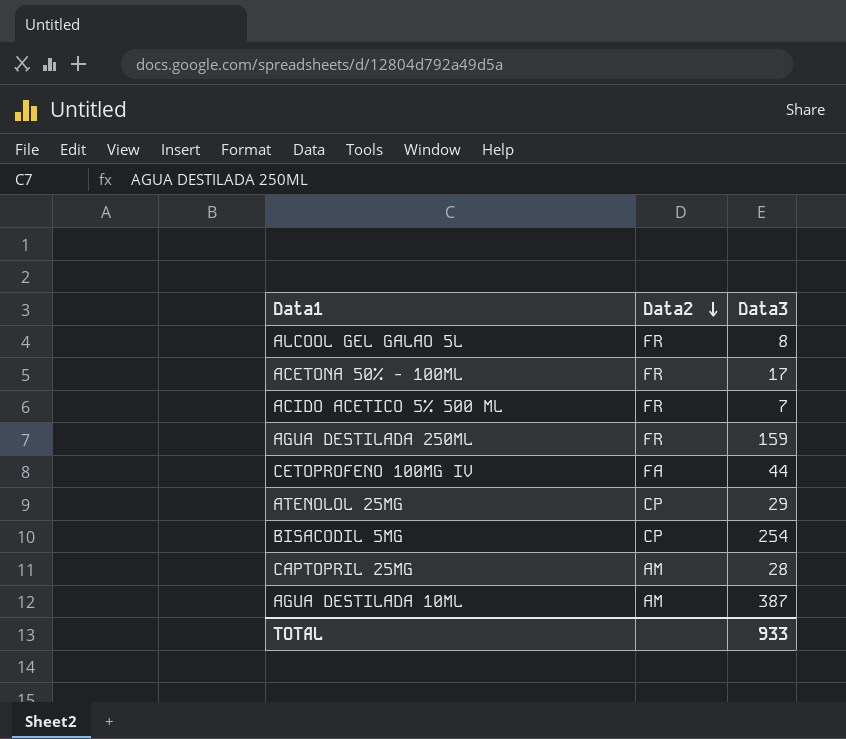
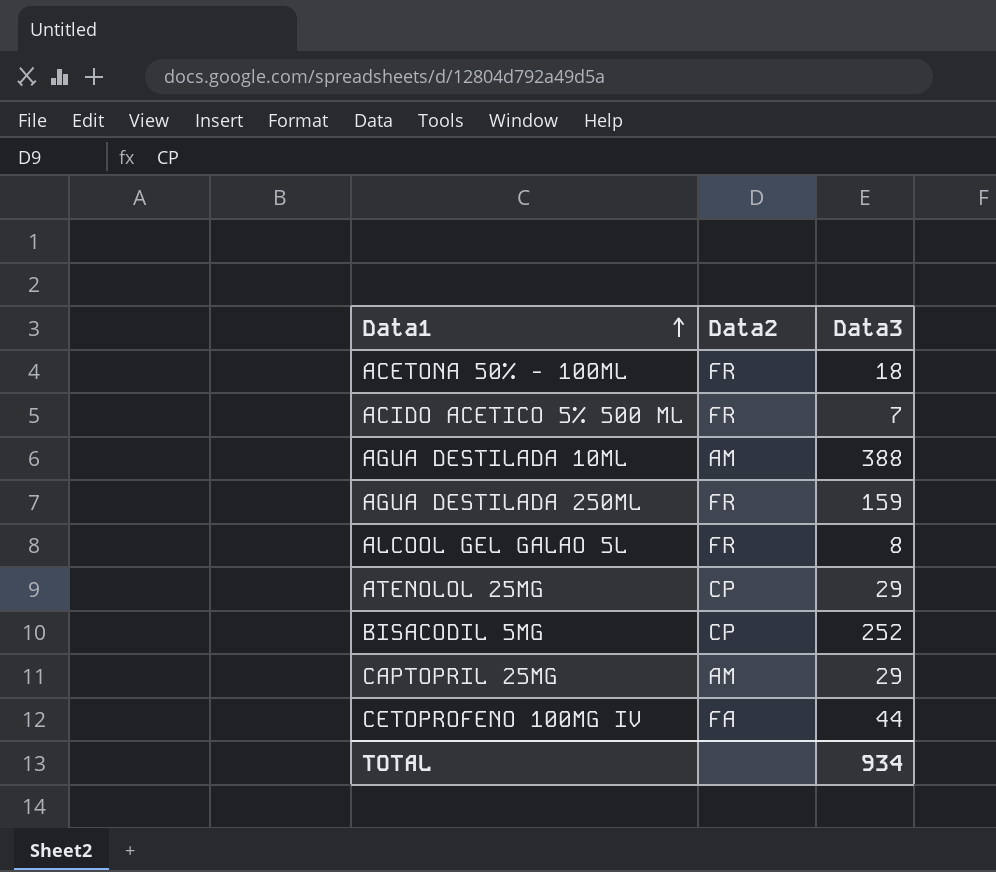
row order: Data2 descending -> Data1 ascending
ACETONA 50% - 100ML | Data3: 17 -> 18
AGUA DESTILADA 10ML | Data3: 387 -> 388
BISACODIL 5MG | Data3: 254 -> 252
CAPTOPRIL 25MG | Data3: 28 -> 29
TOTAL | Data3: 933 -> 934

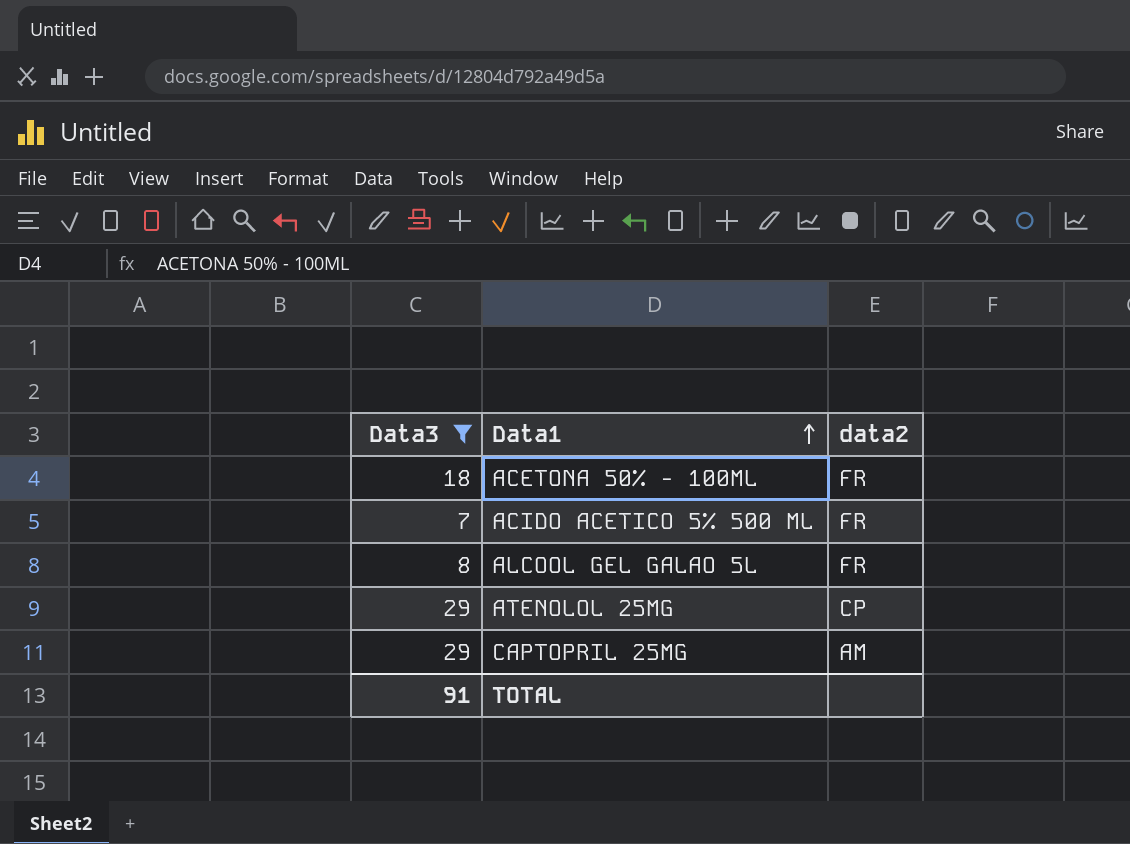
filter: none -> Data3 <= 29
column Data3 | position: 3 -> 1
column name: Data2 -> data2
TOTAL | Data3: 934 -> 91

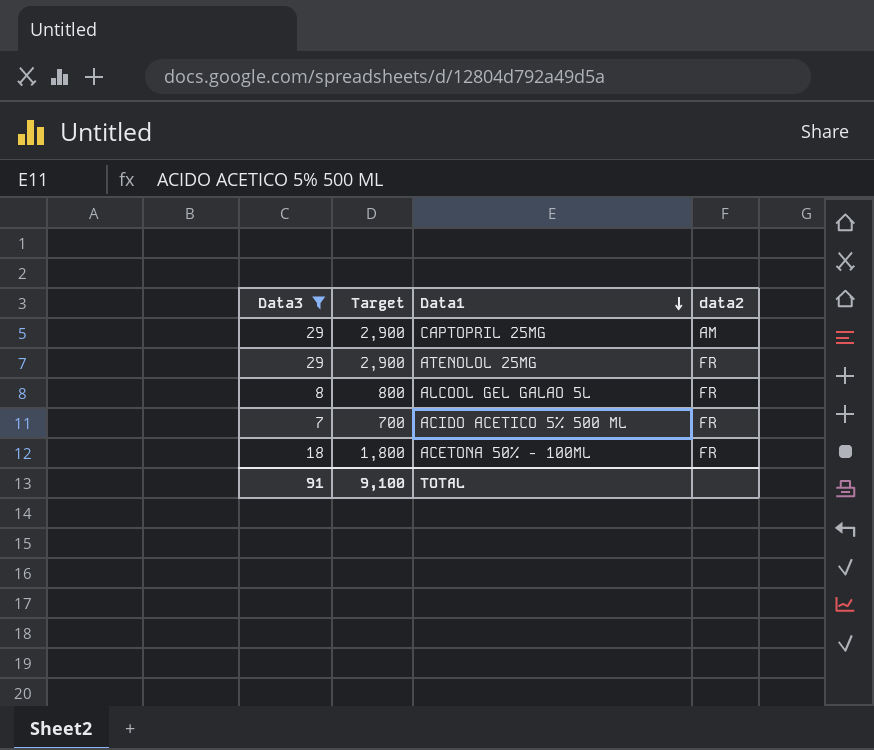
row order: Data1 ascending -> Data1 descending
column Target | formula: none -> [Data3] * 100
ATENOLOL 25MG | data2: CP -> FR

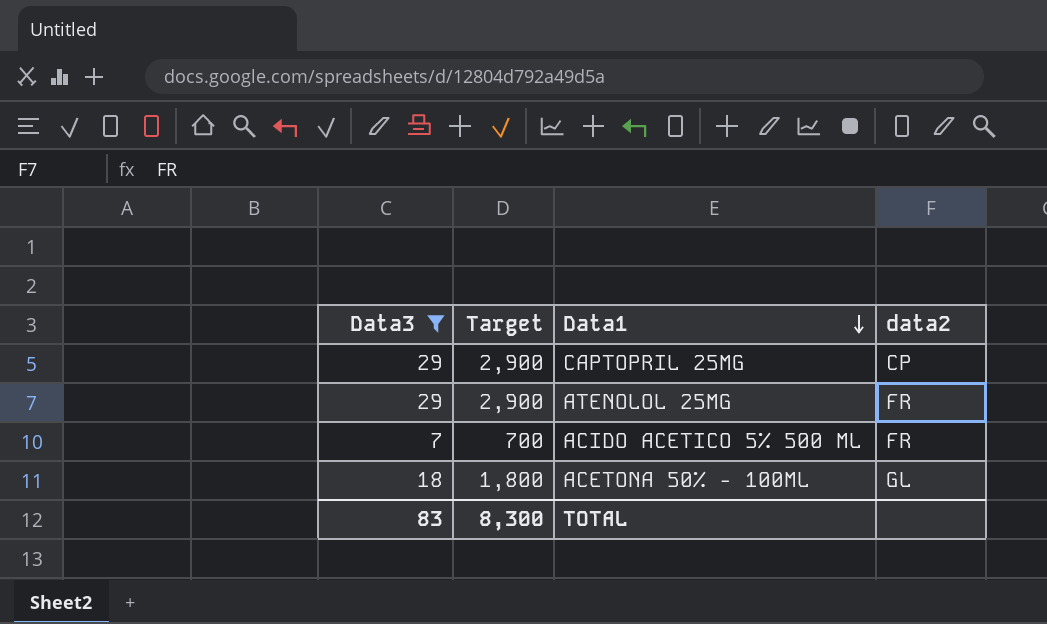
row ALCOOL GEL GALAO 5L: 8 | 800 | FR -> none
CAPTOPRIL 25MG | data2: AM -> CP
ACETONA 50% - 100ML | data2: FR -> GL
TOTAL | Data3: 91 -> 83
TOTAL | Target: 9,100 -> 8,300

